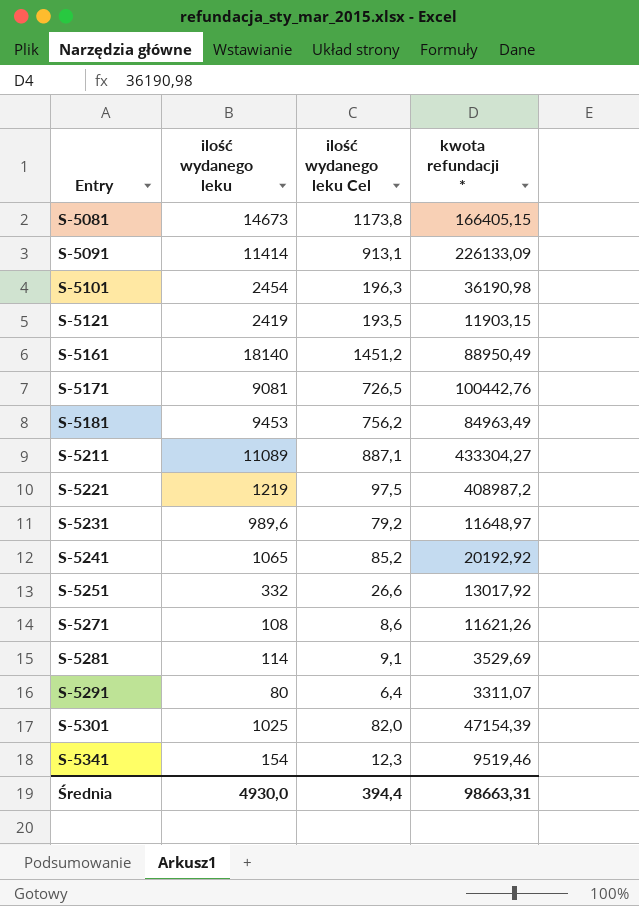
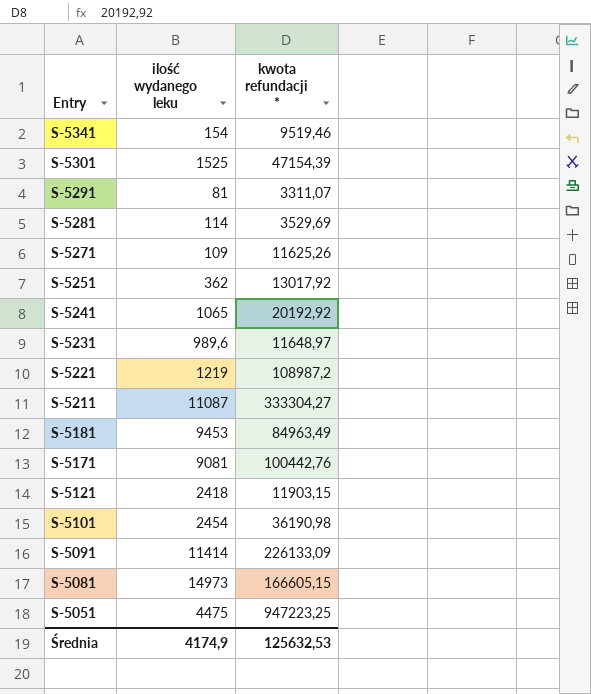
row order: Entry ascending -> Entry descending
column ilość wydanego leku Cel | formula: [ilość wydanego leku] * 0,08 -> none
row S-5161: 18140 | 1451,2 | 88950,49 -> none
S-5301 | ilość wydanego leku: 1025 -> 1525
S-5291 | ilość wydanego leku: 80 -> 81
S-5271 | ilość wydanego leku: 108 -> 109
S-5271 | kwota refundacji *: 11621,26 -> 11625,26
S-5251 | ilość wydanego leku: 332 -> 362
S-5221 | kwota refundacji *: 408987,2 -> 108987,2
S-5211 | ilość wydanego leku: 11089 -> 11087
S-5211 | kwota refundacji *: 433304,27 -> 333304,27
S-5121 | ilość wydanego leku: 2419 -> 2418
S-5081 | ilość wydanego leku: 14673 -> 14973
S-5081 | kwota refundacji *: 166405,15 -> 166605,15
row S-5051: none -> 4475 | 947223,25
Średnia | ilość wydanego leku: 4930,0 -> 4174,9
Średnia | kwota refundacji *: 98663,31 -> 125632,53

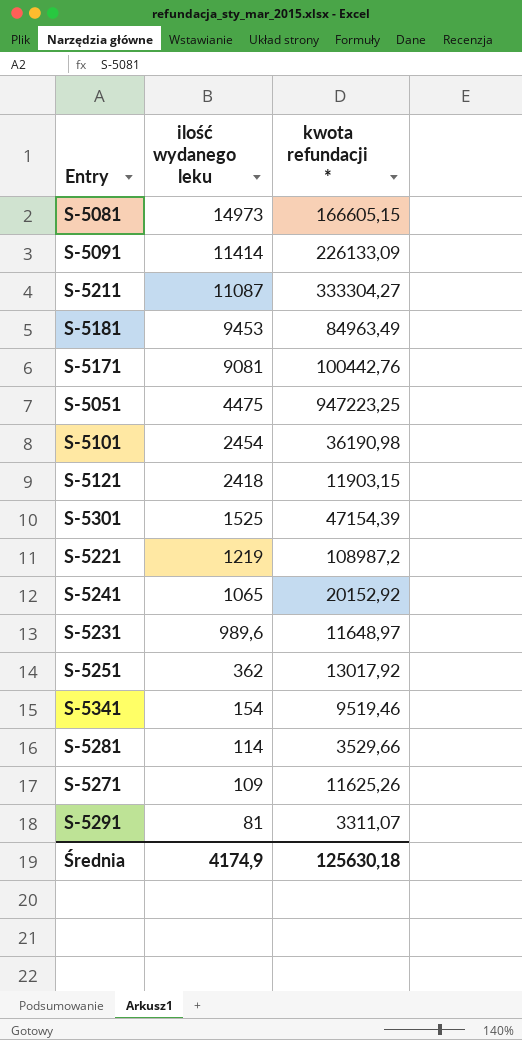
row order: Entry descending -> ilość wydanego leku descending
S-5241 | kwota refundacji *: 20192,92 -> 20152,92
S-5281 | kwota refundacji *: 3529,69 -> 3529,66
Średnia | kwota refundacji *: 125632,53 -> 125630,18

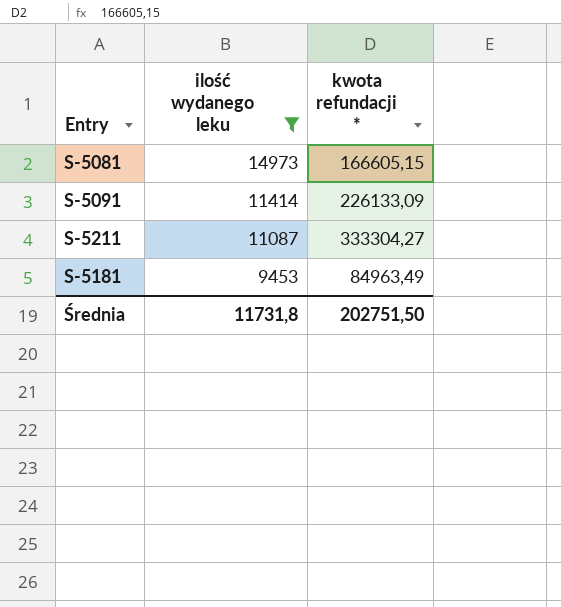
filter: none -> ilość wydanego leku >= 9453
Średnia | ilość wydanego leku: 4174,9 -> 11731,8
Średnia | kwota refundacji *: 125630,18 -> 202751,50

